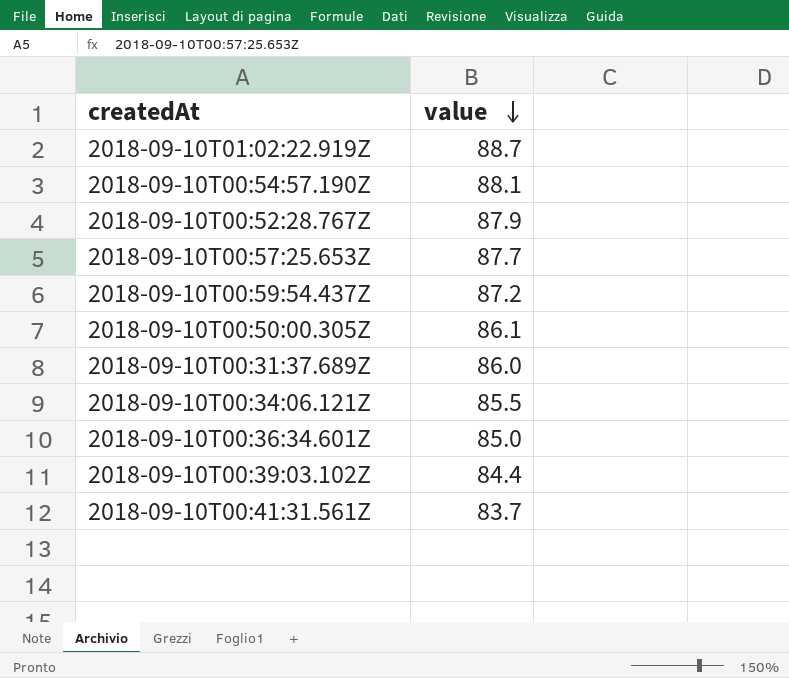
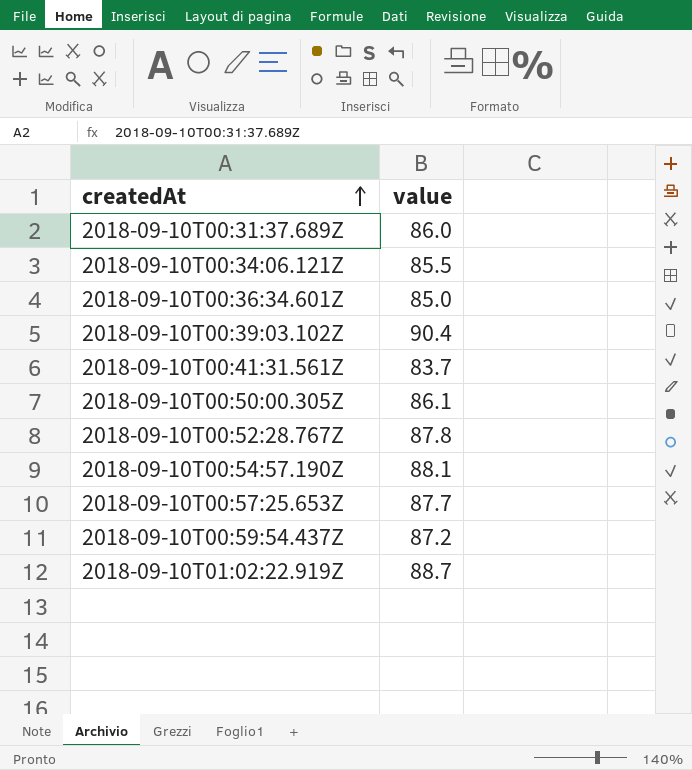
row order: value descending -> createdAt ascending
2018-09-10T00:39:03.102Z | value: 84.4 -> 90.4
2018-09-10T00:52:28.767Z | value: 87.9 -> 87.8

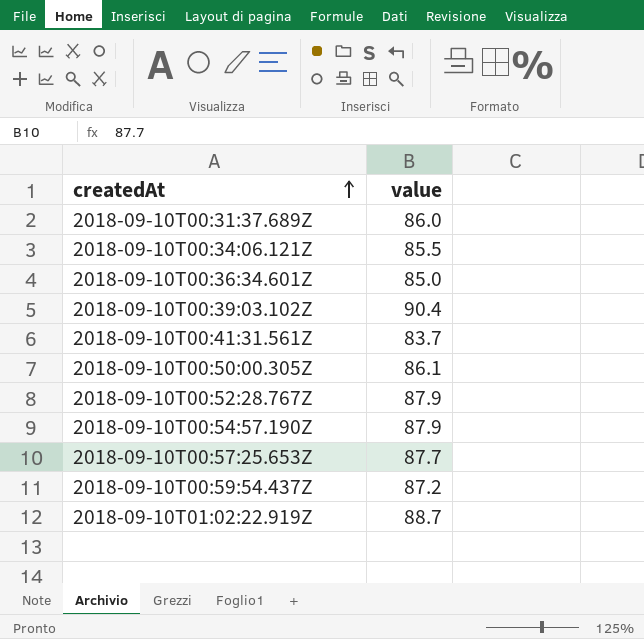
2018-09-10T00:52:28.767Z | value: 87.8 -> 87.9
2018-09-10T00:54:57.190Z | value: 88.1 -> 87.9

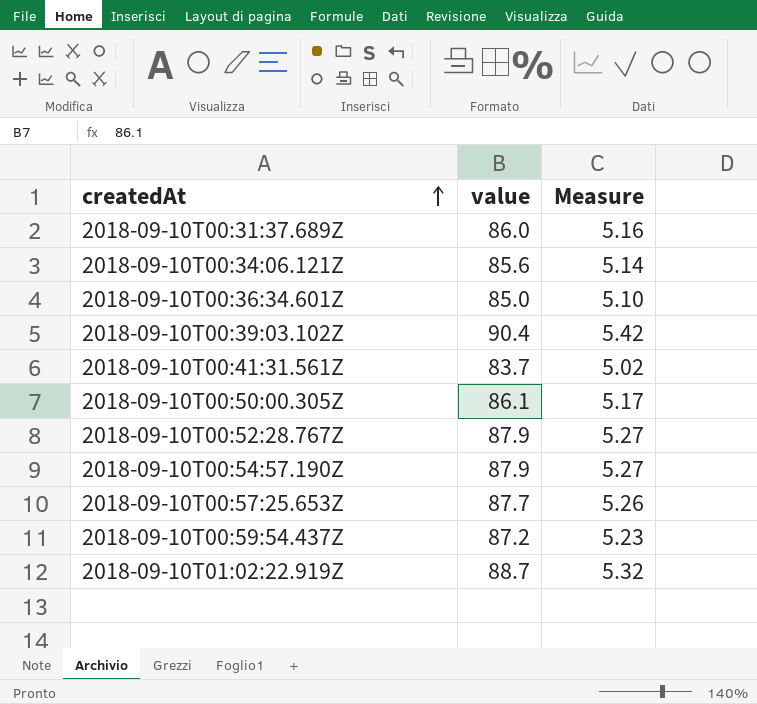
column Measure | formula: none -> [value] * 0.06
2018-09-10T00:34:06.121Z | value: 85.5 -> 85.6

